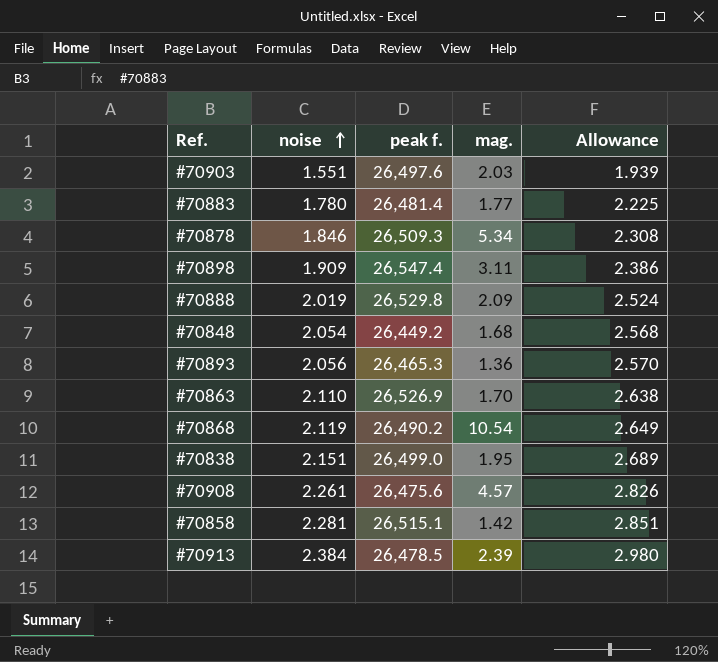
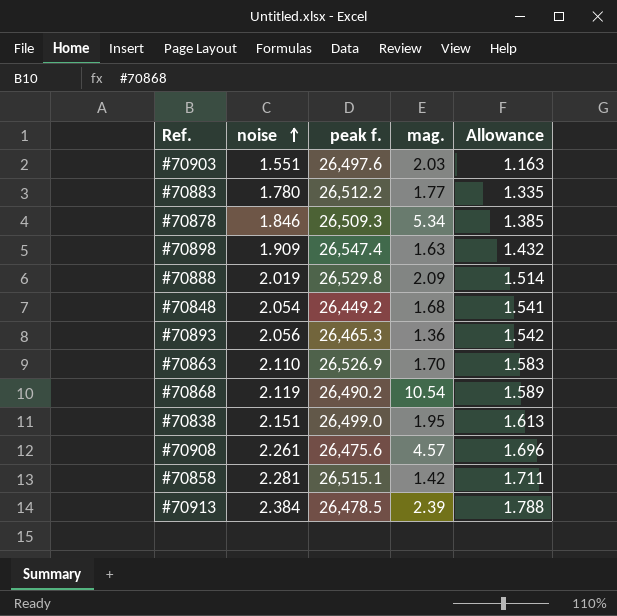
column Allowance | formula: [noise] * 1.25 -> [noise] * 0.75
#70883 | peak f.: 26,481.4 -> 26,512.2
#70898 | mag.: 3.11 -> 1.63

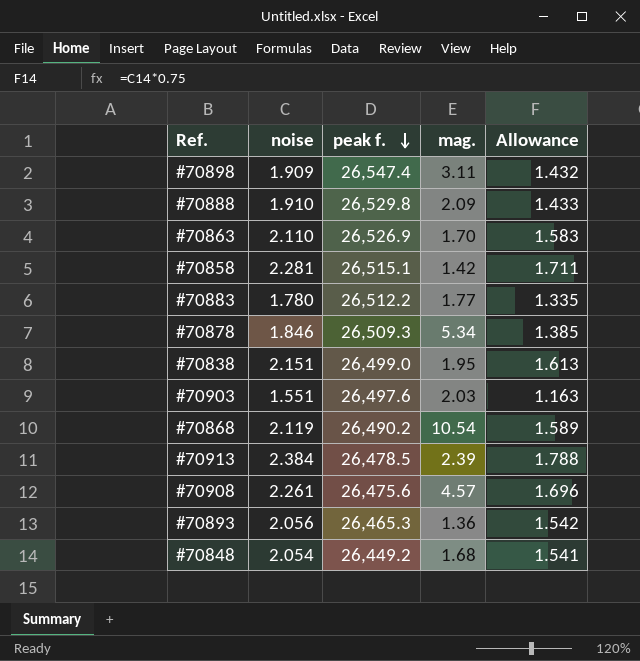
row order: noise ascending -> peak f. descending
#70898 | mag.: 1.63 -> 3.11
#70888 | noise: 2.019 -> 1.910
#70888 | Allowance: 1.514 -> 1.433

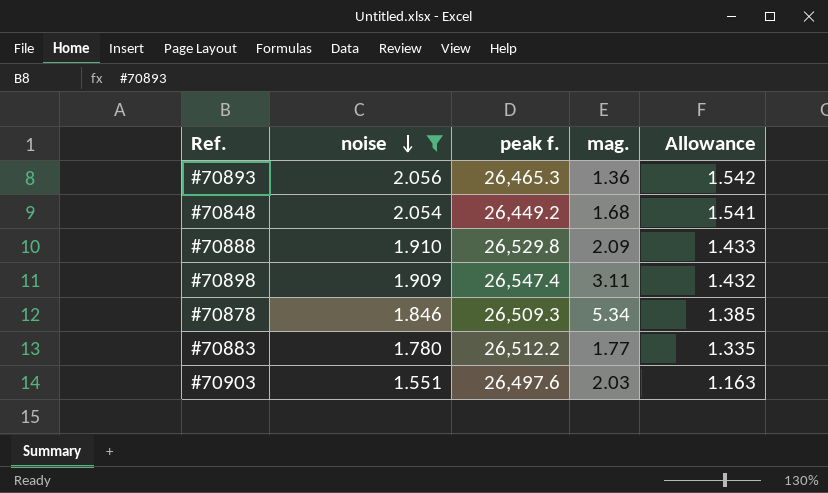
filter: none -> noise <= 2.056
row order: peak f. descending -> noise descending

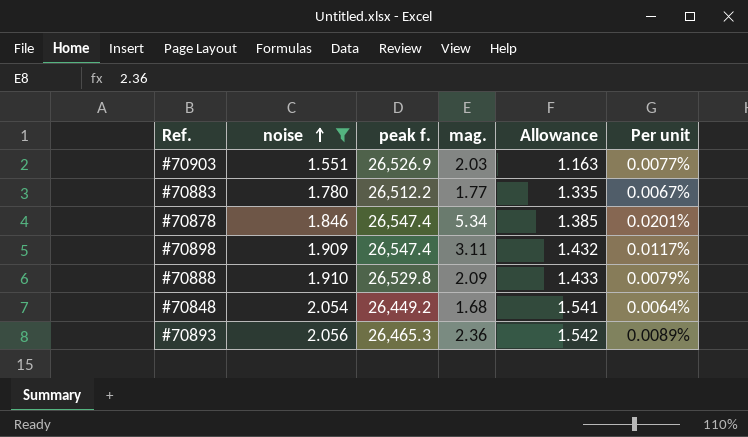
row order: noise descending -> noise ascending
column Per unit | formula: none -> [mag.] / [peak f.]
#70903 | peak f.: 26,497.6 -> 26,526.9
#70878 | peak f.: 26,509.3 -> 26,547.4
#70893 | mag.: 1.36 -> 2.36

